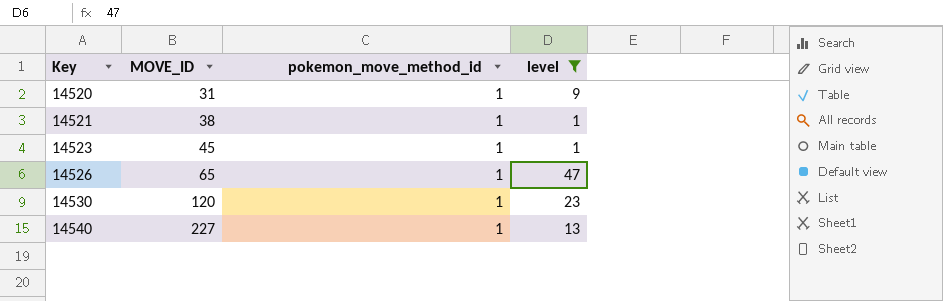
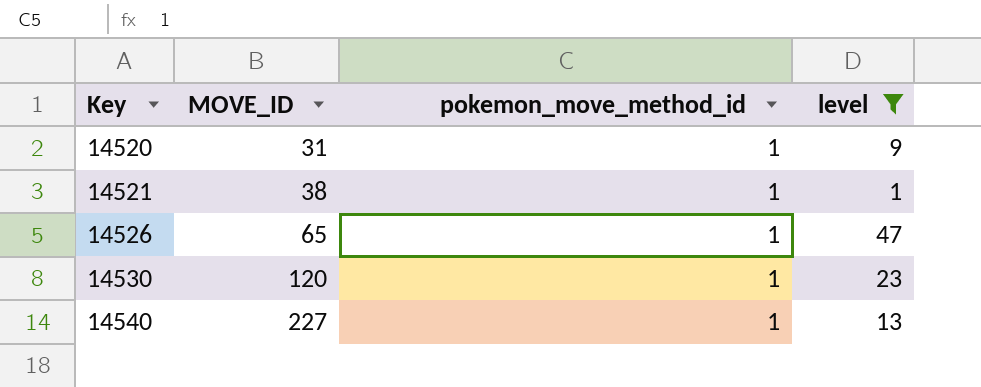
row 14523: 45 | 1 | 1 -> none

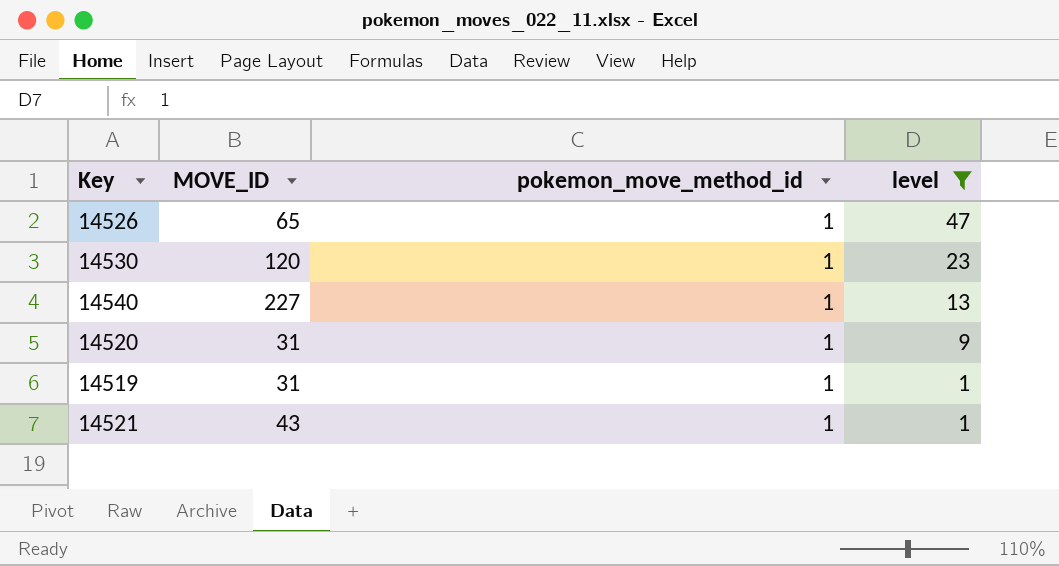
row order: Key ascending -> level descending
row 14519: none -> 31 | 1 | 1
14521 | MOVE_ID: 38 -> 43

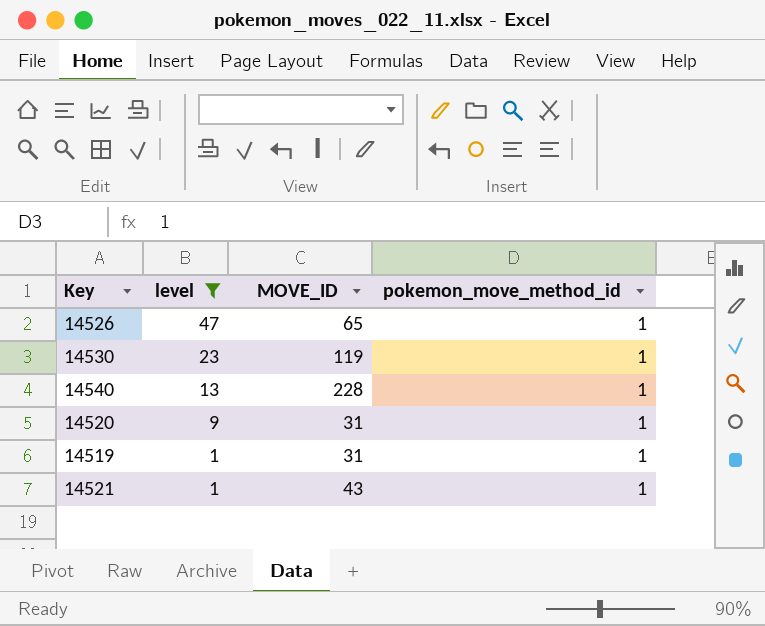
column level | position: 4 -> 2
14530 | MOVE_ID: 120 -> 119
14540 | MOVE_ID: 227 -> 228

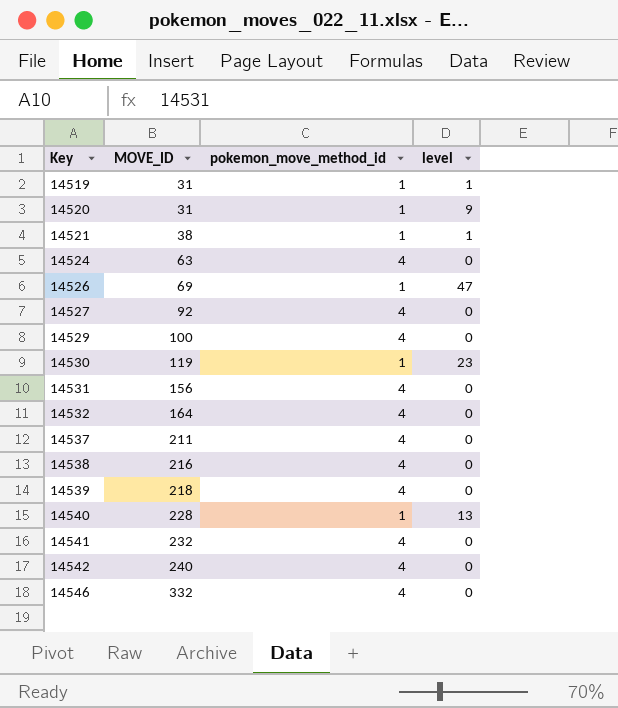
filter: level != 0 -> none
row order: level descending -> Key ascending
column level | position: 2 -> 4
14521 | MOVE_ID: 43 -> 38
14526 | MOVE_ID: 65 -> 69

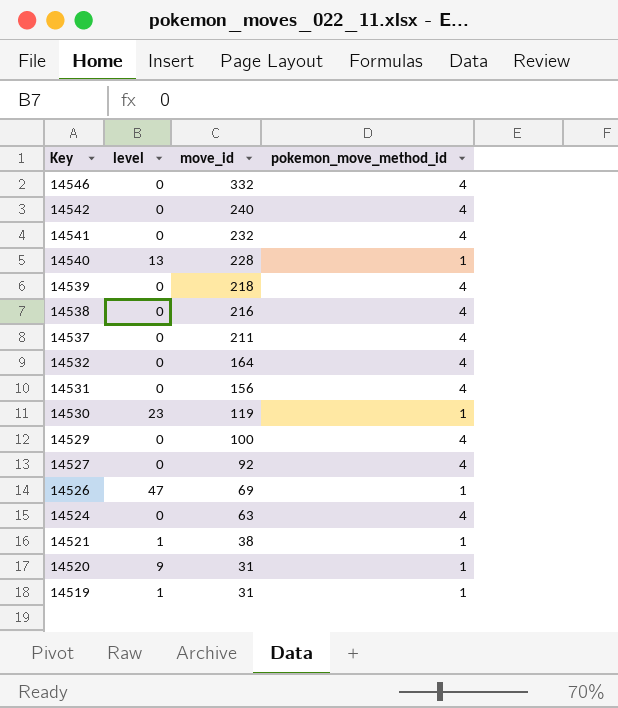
row order: Key ascending -> Key descending
column level | position: 4 -> 2
column name: MOVE_ID -> move_id

